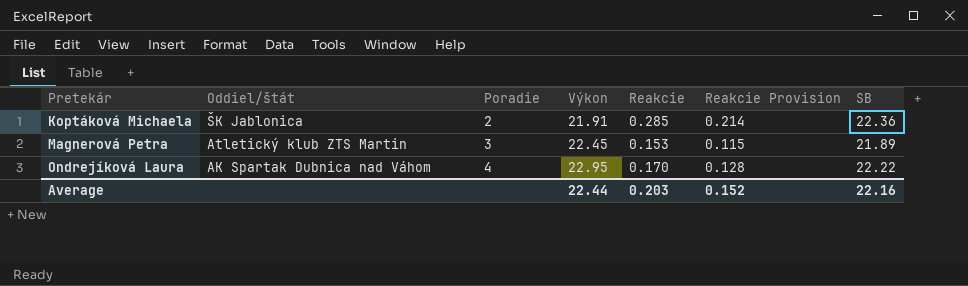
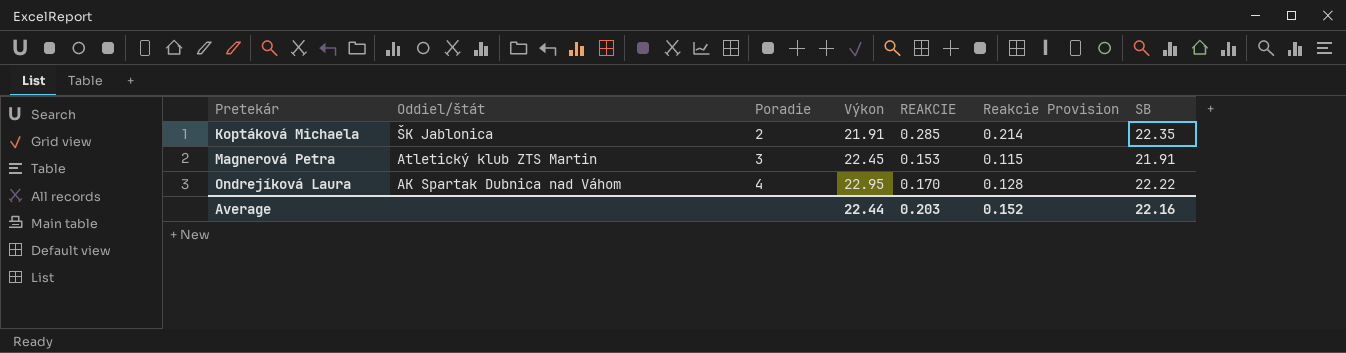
column name: Reakcie -> REAKCIE
Koptáková Michaela | SB: 22.36 -> 22.35
Magnerová Petra | SB: 21.89 -> 21.91

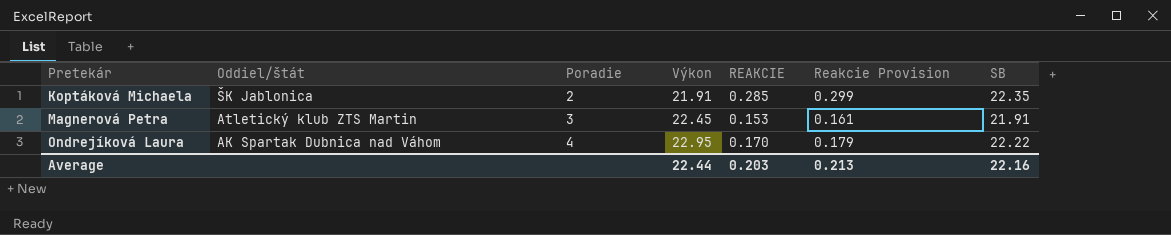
column Reakcie Provision | formula: [REAKCIE] * 0.75 -> [REAKCIE] * 1.05
Average | Reakcie Provision: 0.152 -> 0.213

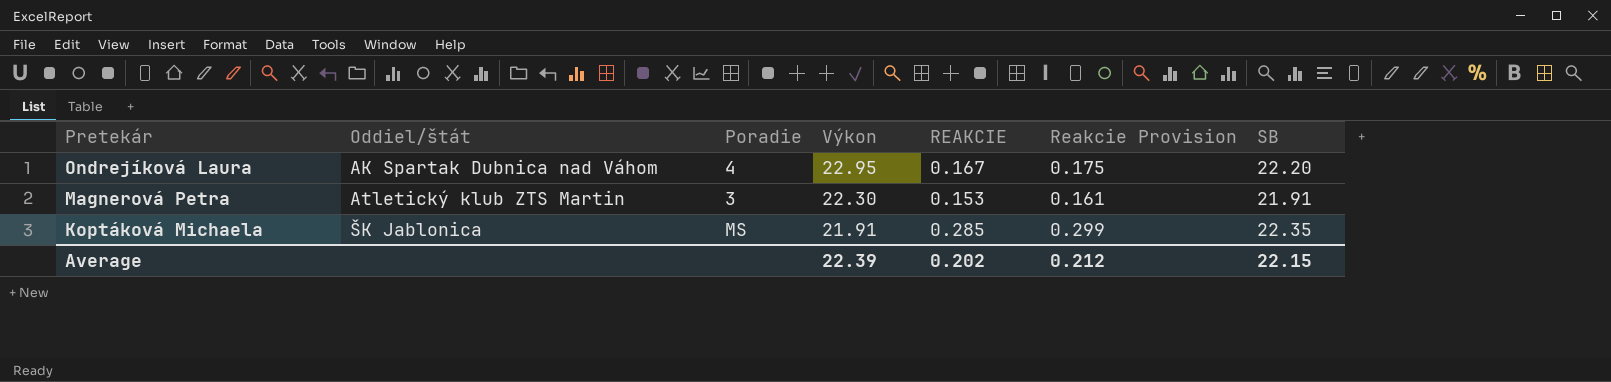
row order: Pretekár ascending -> Pretekár descending
Ondrejíková Laura | REAKCIE: 0.170 -> 0.167
Ondrejíková Laura | Reakcie Provision: 0.179 -> 0.175
Ondrejíková Laura | SB: 22.22 -> 22.20
Magnerová Petra | Výkon: 22.45 -> 22.30
Koptáková Michaela | Poradie: 2 -> MS
Average | Výkon: 22.44 -> 22.39
Average | REAKCIE: 0.203 -> 0.202
Average | Reakcie Provision: 0.213 -> 0.212
Average | SB: 22.16 -> 22.15

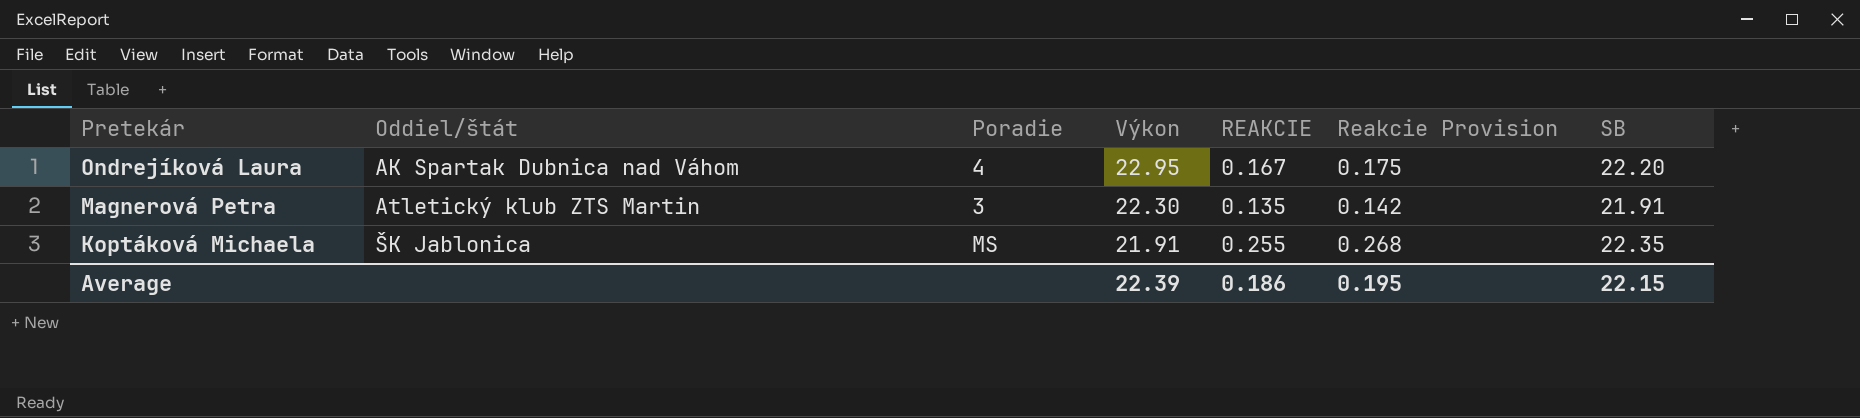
Magnerová Petra | REAKCIE: 0.153 -> 0.135
Magnerová Petra | Reakcie Provision: 0.161 -> 0.142
Koptáková Michaela | REAKCIE: 0.285 -> 0.255
Koptáková Michaela | Reakcie Provision: 0.299 -> 0.268
Average | REAKCIE: 0.202 -> 0.186
Average | Reakcie Provision: 0.212 -> 0.195

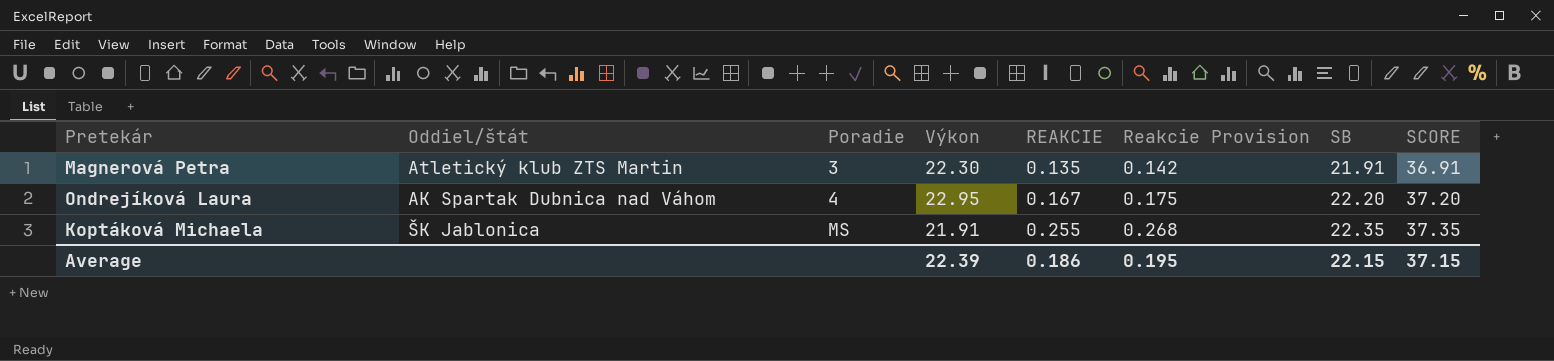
row order: Pretekár descending -> Poradie ascending
column SCORE | formula: none -> [SB] + 15

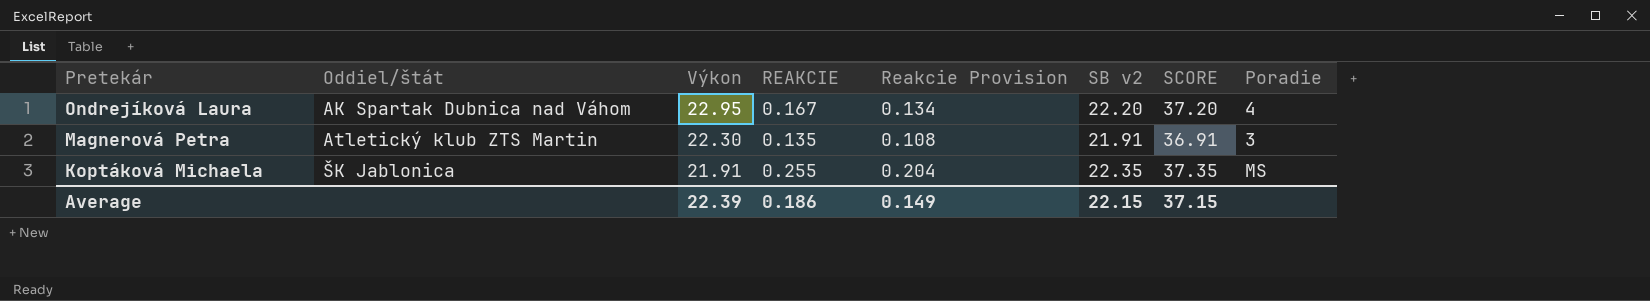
row order: Poradie ascending -> Pretekár descending
column Reakcie Provision | formula: [REAKCIE] * 1.05 -> [REAKCIE] * 0.8
column name: SB -> SB v2
column Poradie | position: 3 -> 8
Average | Reakcie Provision: 0.195 -> 0.149

